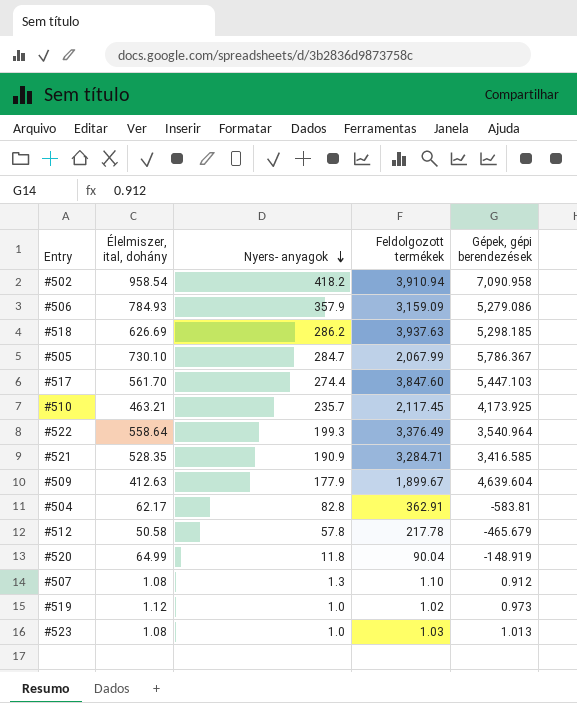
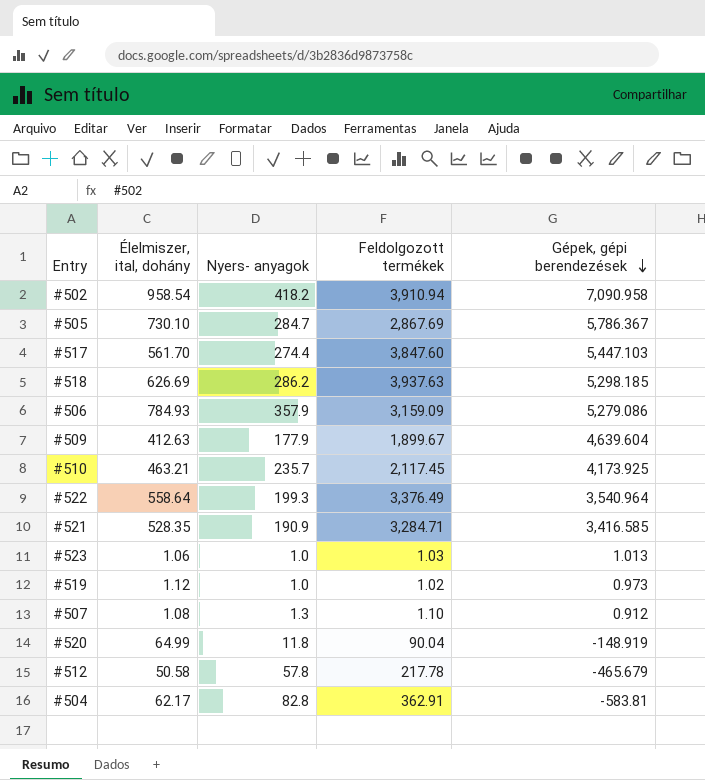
row order: Nyers- anyagok descending -> Gépek, gépi berendezések descending
#505 | Feldolgozott termékek: 2,067.99 -> 2,867.69
#523 | Élelmiszer, ital, dohány: 1.08 -> 1.06

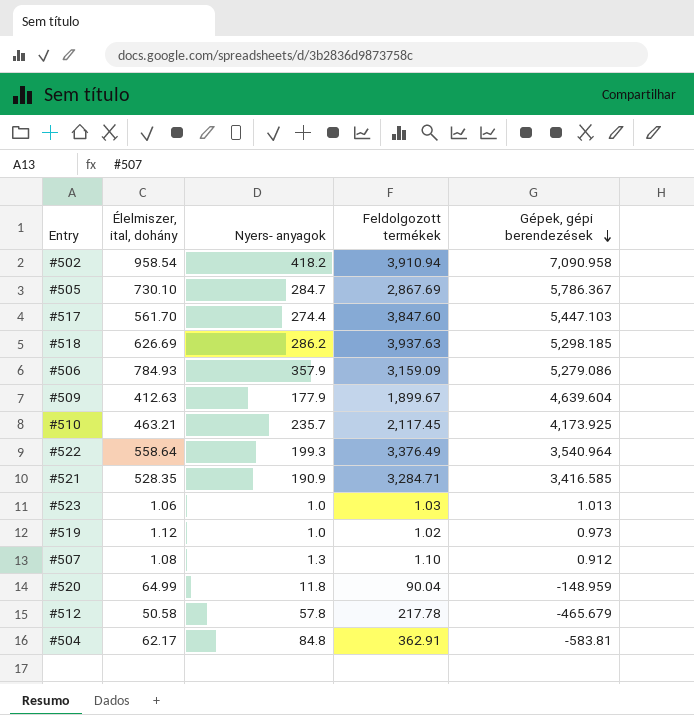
#520 | Gépek, gépi berendezések: -148.919 -> -148.959
#504 | Nyers- anyagok: 82.8 -> 84.8

